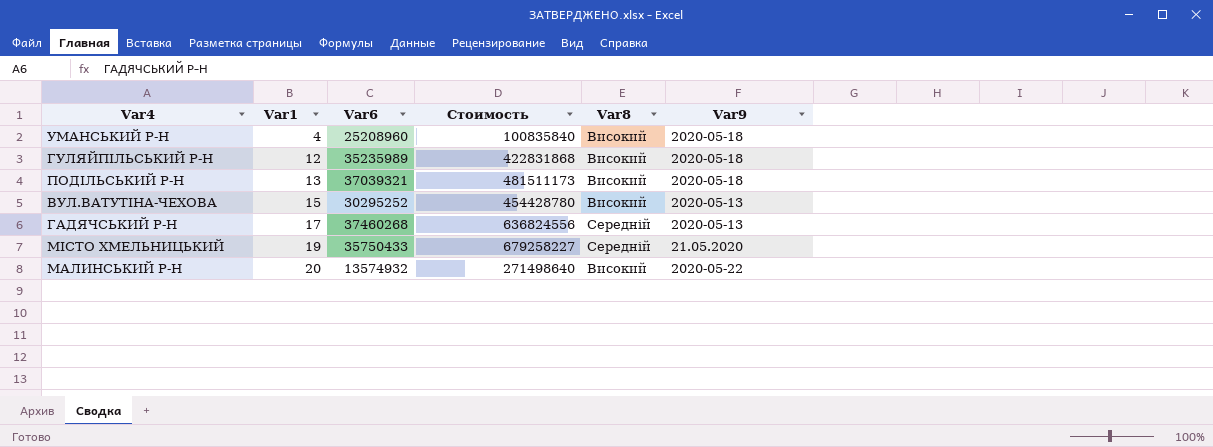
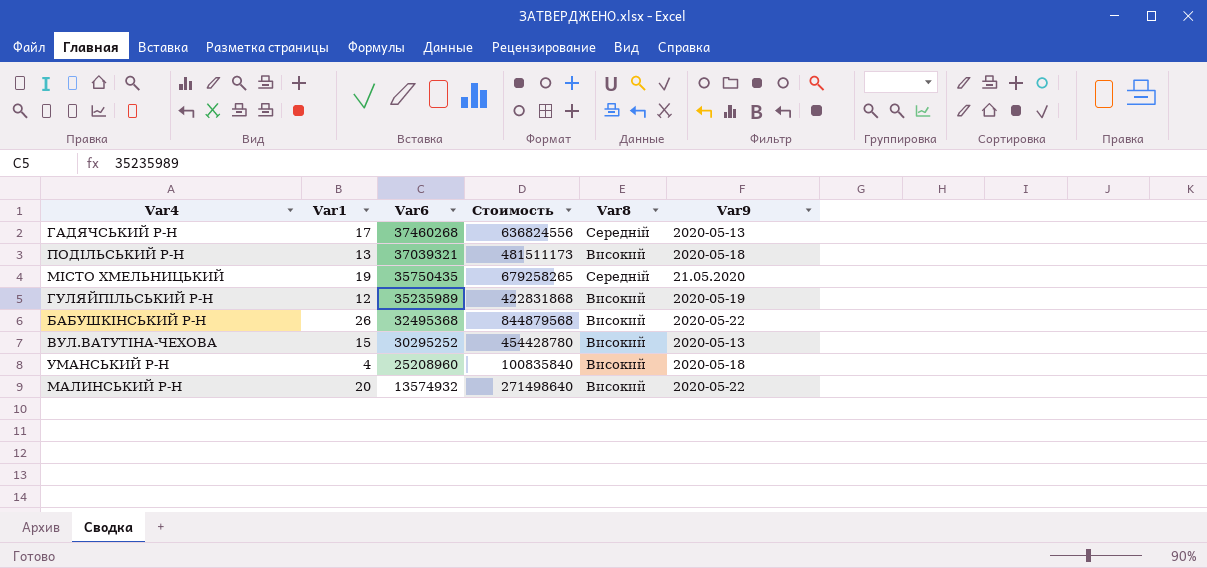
row order: Var1 ascending -> Var6 descending
МІСТО ХМЕЛЬНИЦЬКИЙ | Var6: 35750433 -> 35750435
МІСТО ХМЕЛЬНИЦЬКИЙ | Стоимость: 679258227 -> 679258265
ГУЛЯЙПІЛЬСЬКИЙ Р-Н | Var9: 2020-05-18 -> 2020-05-19
row БАБУШКІНСЬКИЙ Р-Н: none -> 26 | 32495368 | 844879568 | Високий | 2020-05-22

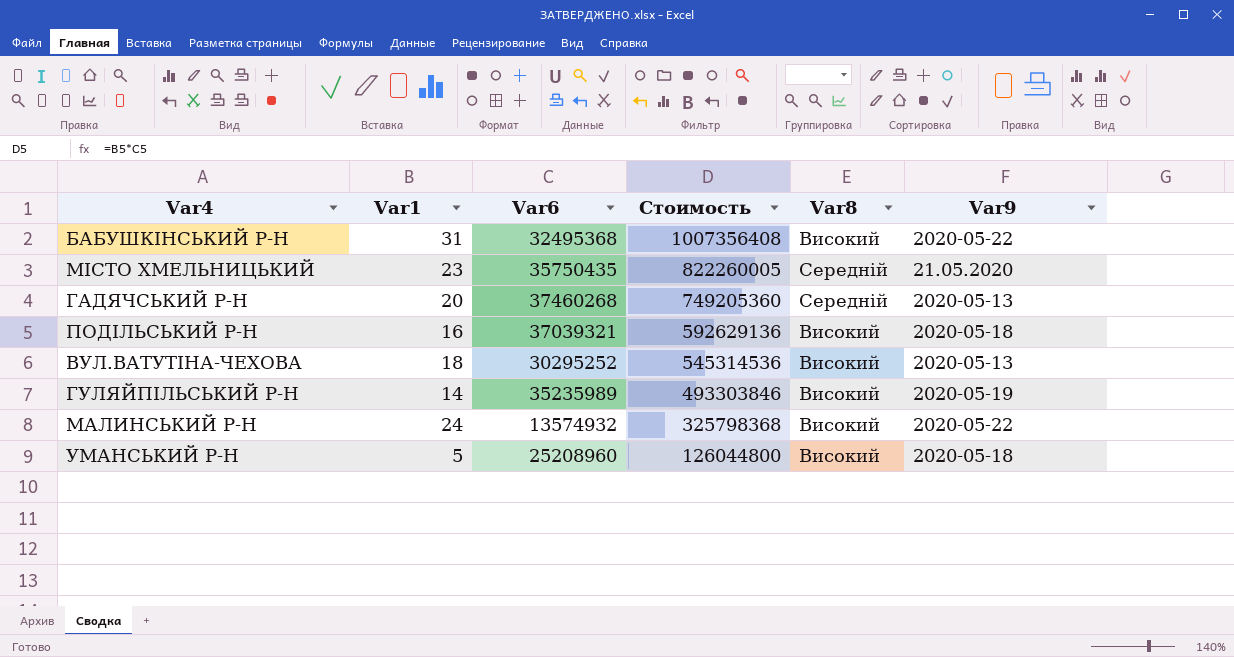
row order: Var6 descending -> Стоимость descending
БАБУШКІНСЬКИЙ Р-Н | Var1: 26 -> 31
БАБУШКІНСЬКИЙ Р-Н | Стоимость: 844879568 -> 1007356408
МІСТО ХМЕЛЬНИЦЬКИЙ | Var1: 19 -> 23
МІСТО ХМЕЛЬНИЦЬКИЙ | Стоимость: 679258265 -> 822260005
ГАДЯЧСЬКИЙ Р-Н | Var1: 17 -> 20
ГАДЯЧСЬКИЙ Р-Н | Стоимость: 636824556 -> 749205360
ПОДІЛЬСЬКИЙ Р-Н | Var1: 13 -> 16
ПОДІЛЬСЬКИЙ Р-Н | Стоимость: 481511173 -> 592629136
ВУЛ.ВАТУТІНА-ЧЕХОВА | Var1: 15 -> 18
ВУЛ.ВАТУТІНА-ЧЕХОВА | Стоимость: 454428780 -> 545314536
ГУЛЯЙПІЛЬСЬКИЙ Р-Н | Var1: 12 -> 14
ГУЛЯЙПІЛЬСЬКИЙ Р-Н | Стоимость: 422831868 -> 493303846
МАЛИНСЬКИЙ Р-Н | Var1: 20 -> 24
МАЛИНСЬКИЙ Р-Н | Стоимость: 271498640 -> 325798368
УМАНСЬКИЙ Р-Н | Var1: 4 -> 5
УМАНСЬКИЙ Р-Н | Стоимость: 100835840 -> 126044800

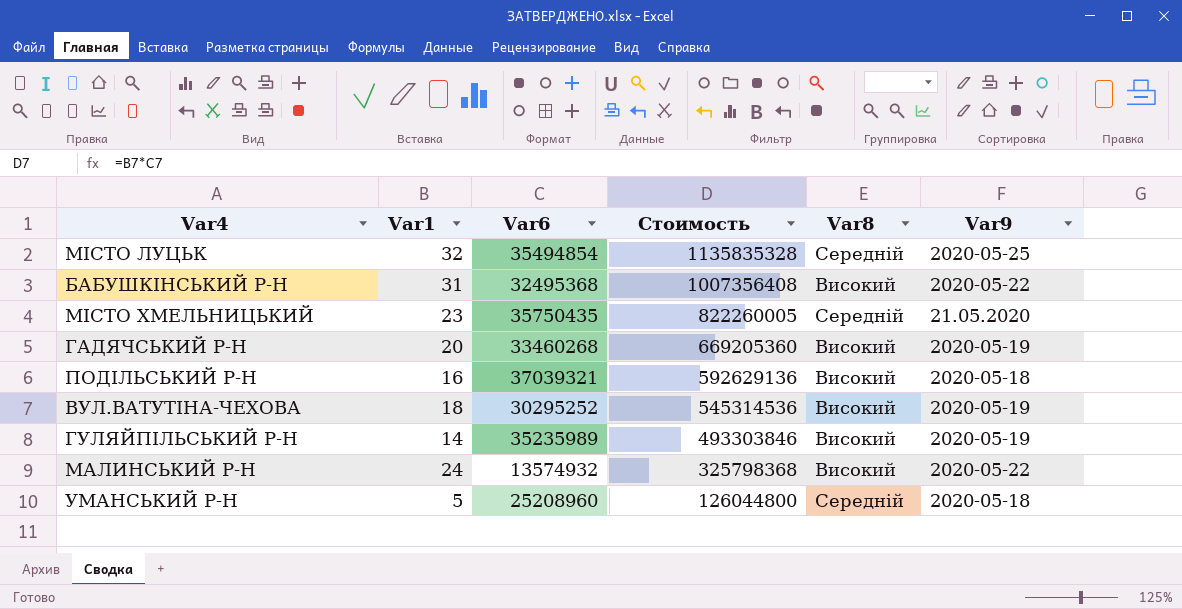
row МІСТО ЛУЦЬК: none -> 32 | 35494854 | 1135835328 | Середній | 2020-05-25
ГАДЯЧСЬКИЙ Р-Н | Var6: 37460268 -> 33460268
ГАДЯЧСЬКИЙ Р-Н | Стоимость: 749205360 -> 669205360
ГАДЯЧСЬКИЙ Р-Н | Var8: Середній -> Високий
ГАДЯЧСЬКИЙ Р-Н | Var9: 2020-05-13 -> 2020-05-19
ВУЛ.ВАТУТІНА-ЧЕХОВА | Var9: 2020-05-13 -> 2020-05-19
УМАНСЬКИЙ Р-Н | Var8: Високий -> Середній

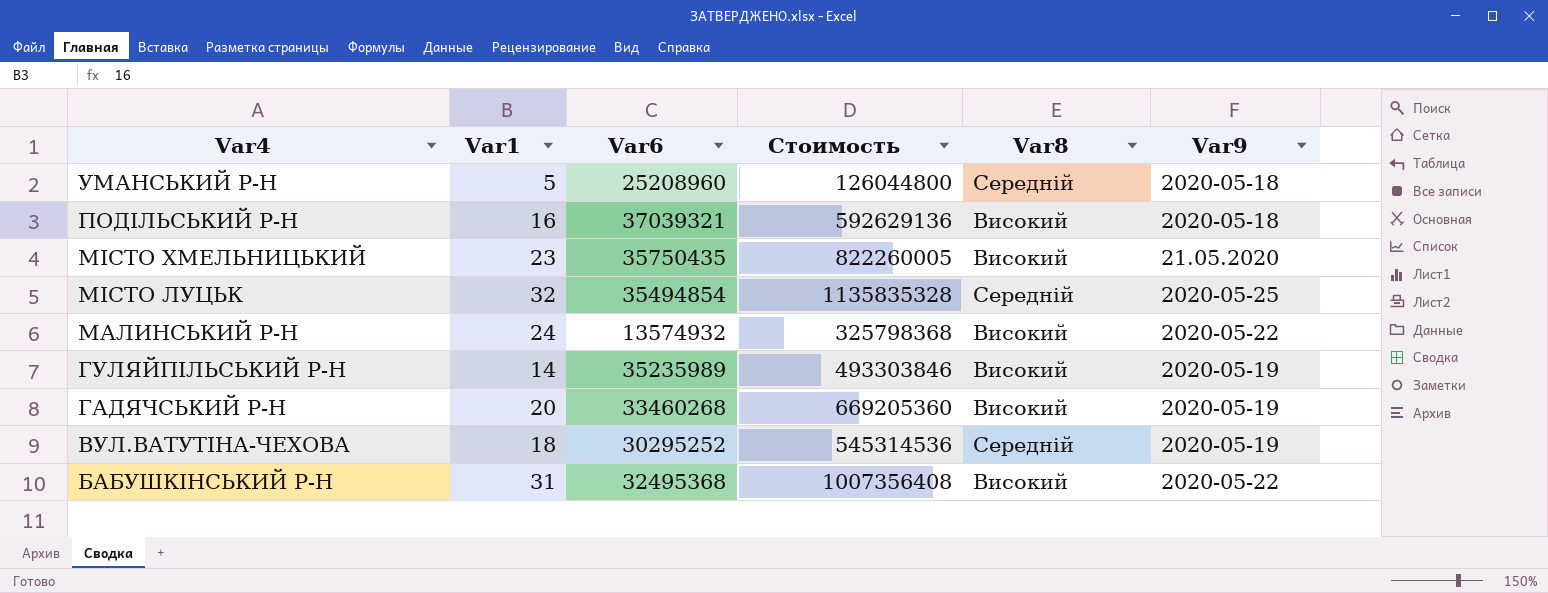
row order: Стоимость descending -> Var4 descending
МІСТО ХМЕЛЬНИЦЬКИЙ | Var8: Середній -> Високий
ВУЛ.ВАТУТІНА-ЧЕХОВА | Var8: Високий -> Середній

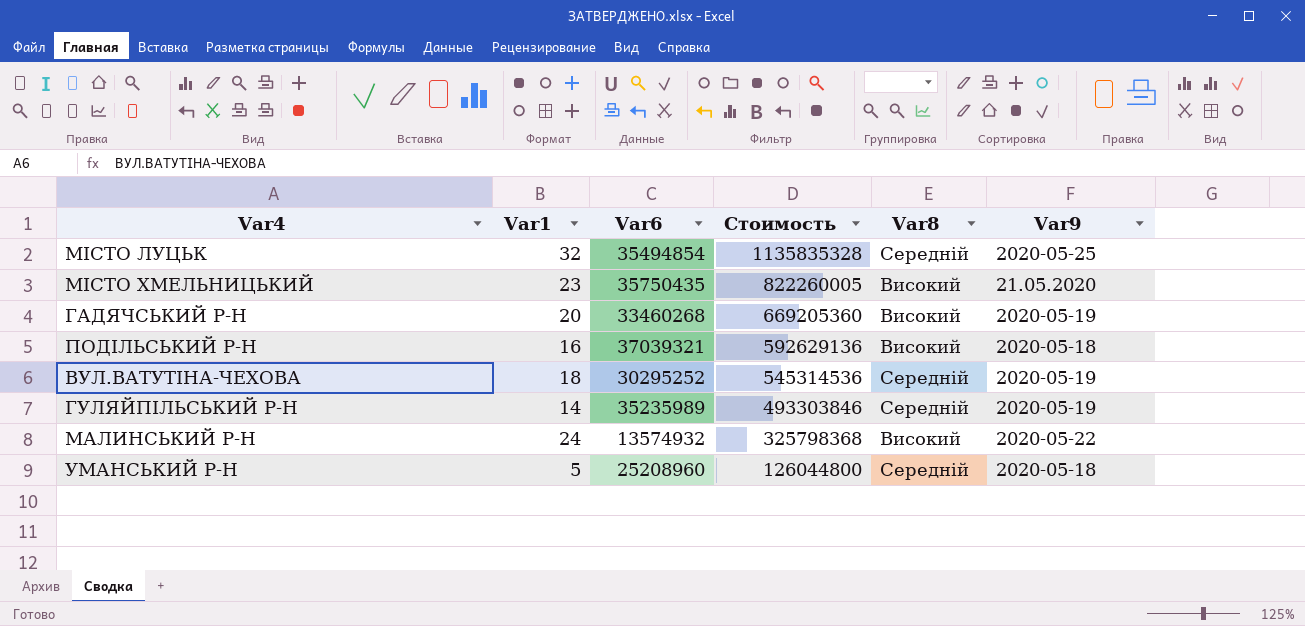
row order: Var4 descending -> Стоимость descending
row БАБУШКІНСЬКИЙ Р-Н: 31 | 32495368 | 1007356408 | Високий | 2020-05-22 -> none
ГУЛЯЙПІЛЬСЬКИЙ Р-Н | Var8: Високий -> Середній

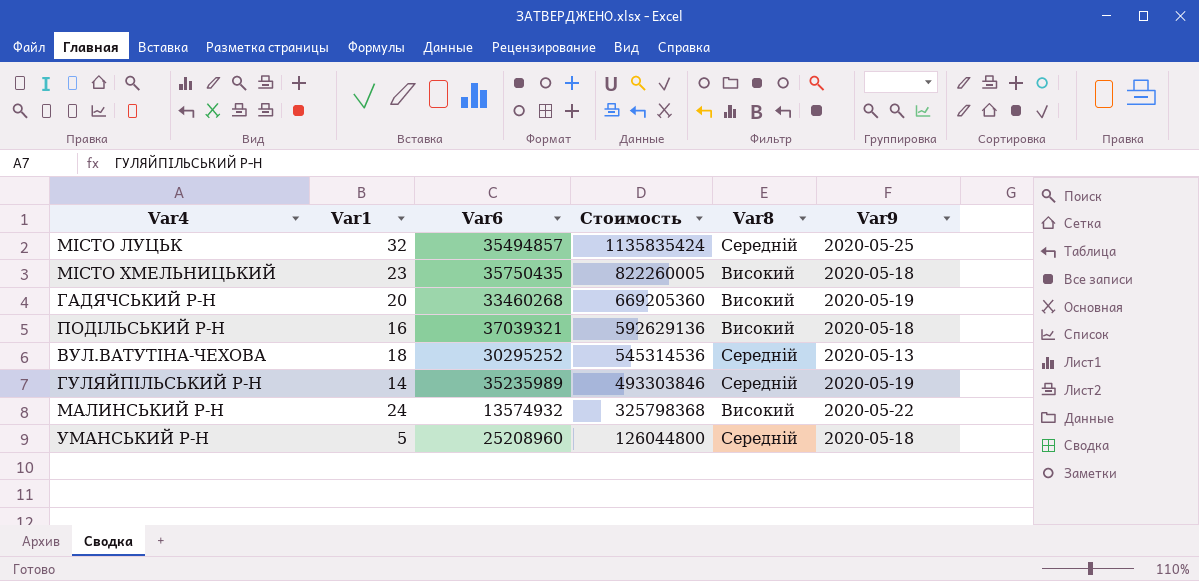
МІСТО ЛУЦЬК | Var6: 35494854 -> 35494857
МІСТО ЛУЦЬК | Стоимость: 1135835328 -> 1135835424
МІСТО ХМЕЛЬНИЦЬКИЙ | Var9: 21.05.2020 -> 2020-05-18
ВУЛ.ВАТУТІНА-ЧЕХОВА | Var9: 2020-05-19 -> 2020-05-13

